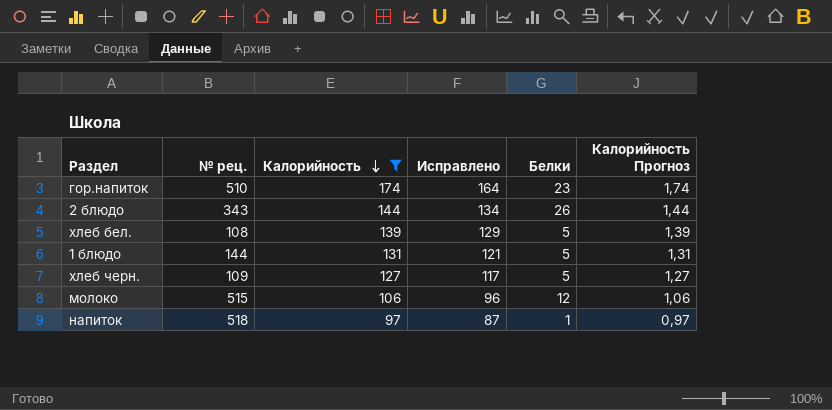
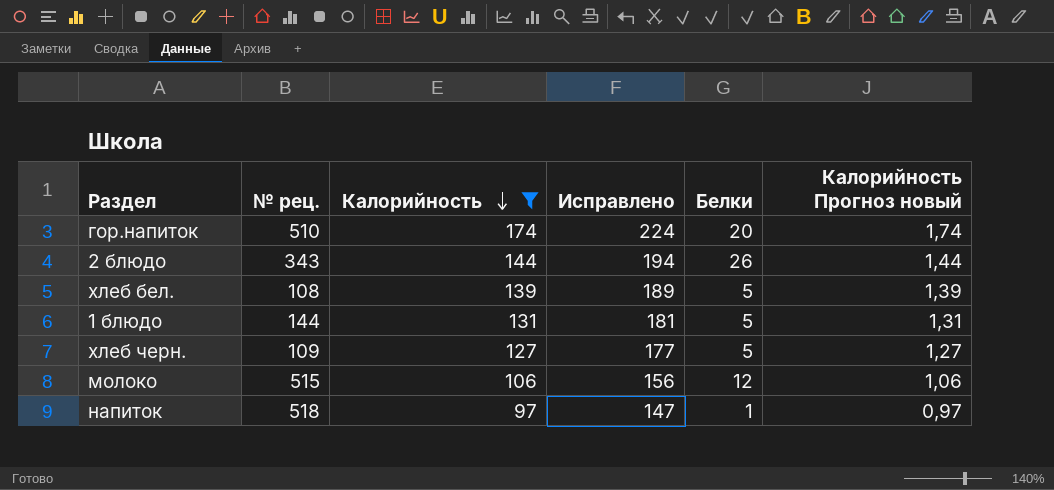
column Исправлено | formula: [Калорийность] - 10 -> [Калорийность] + 50
column name: Калорийность Прогноз -> Калорийность Прогноз новый
гор.напиток | Белки: 23 -> 20

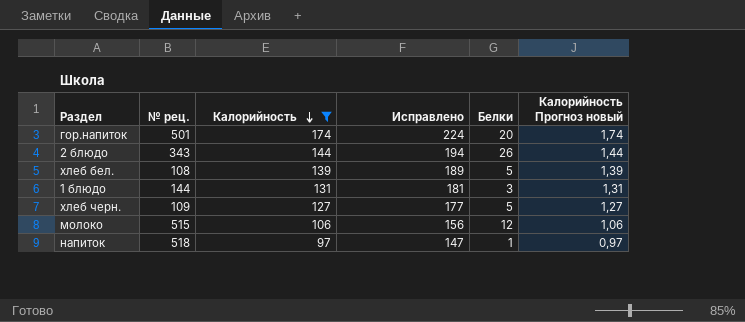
гор.напиток | № рец.: 510 -> 501
1 блюдо | Белки: 5 -> 3

